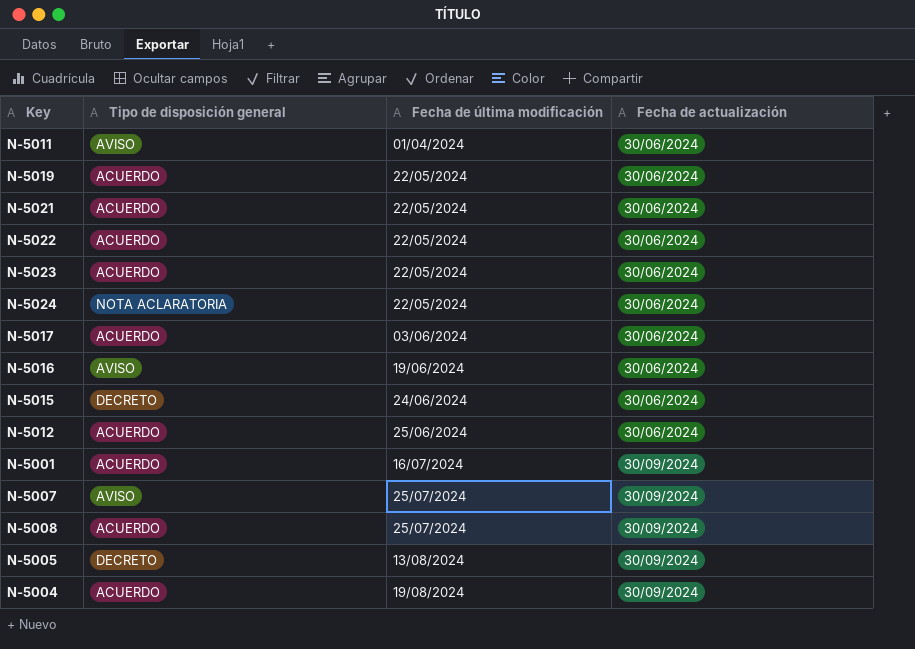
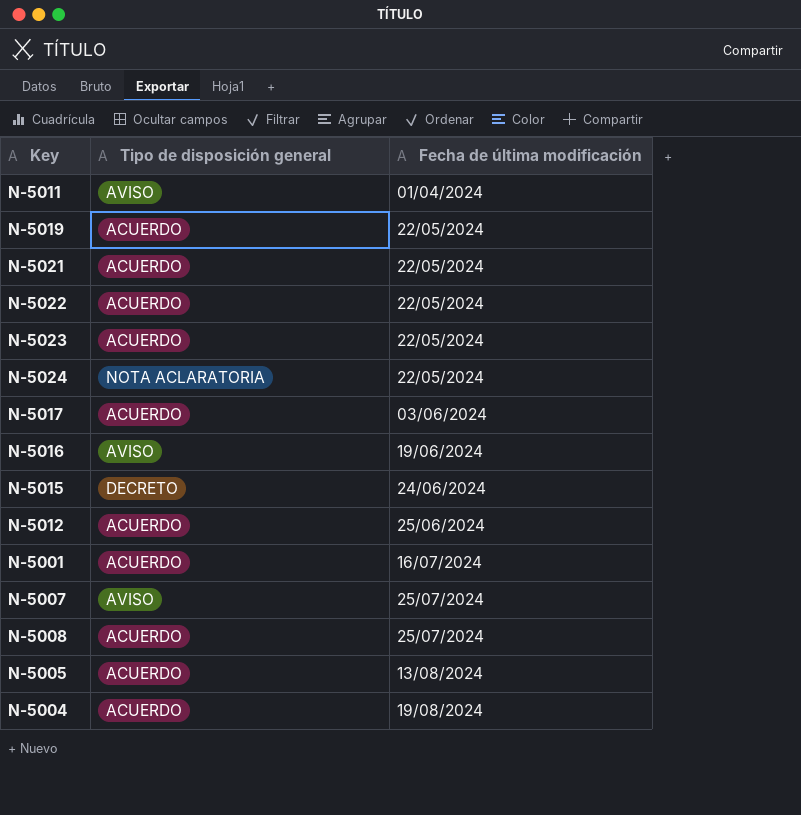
column Fecha de actualización | position: 4 -> none
N-5005 | Tipo de disposición general: DECRETO -> ACUERDO

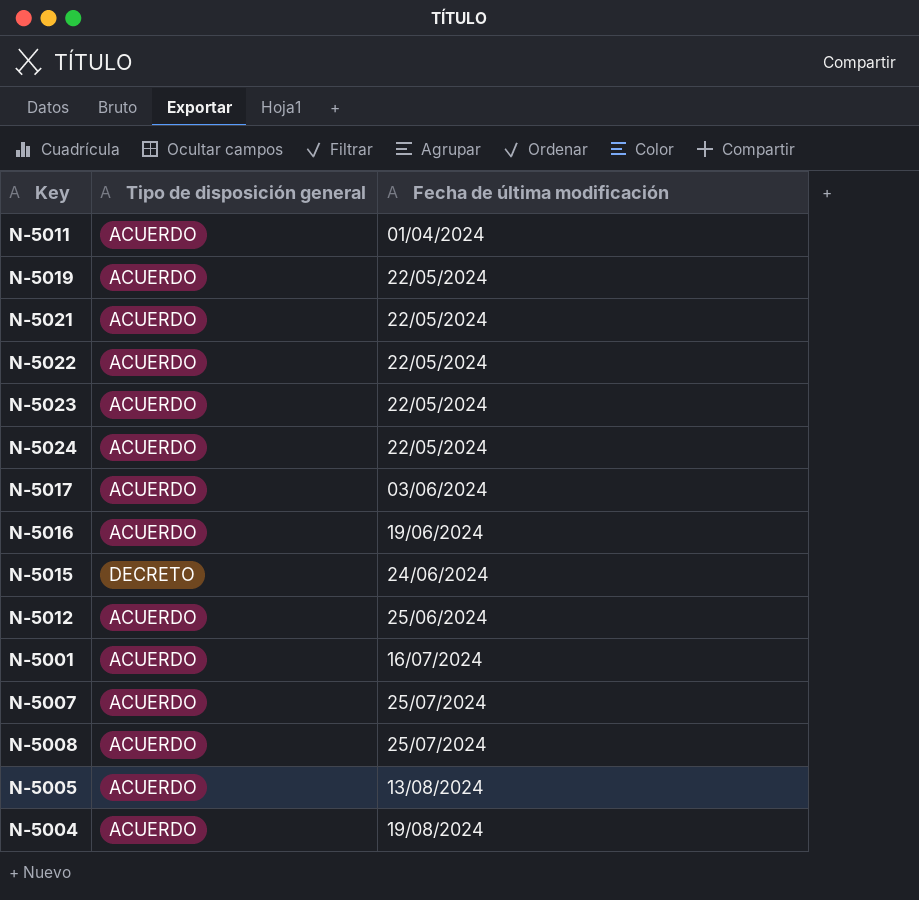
N-5011 | Tipo de disposición general: AVISO -> ACUERDO
N-5024 | Tipo de disposición general: NOTA ACLARATORIA -> ACUERDO
N-5016 | Tipo de disposición general: AVISO -> ACUERDO
N-5007 | Tipo de disposición general: AVISO -> ACUERDO

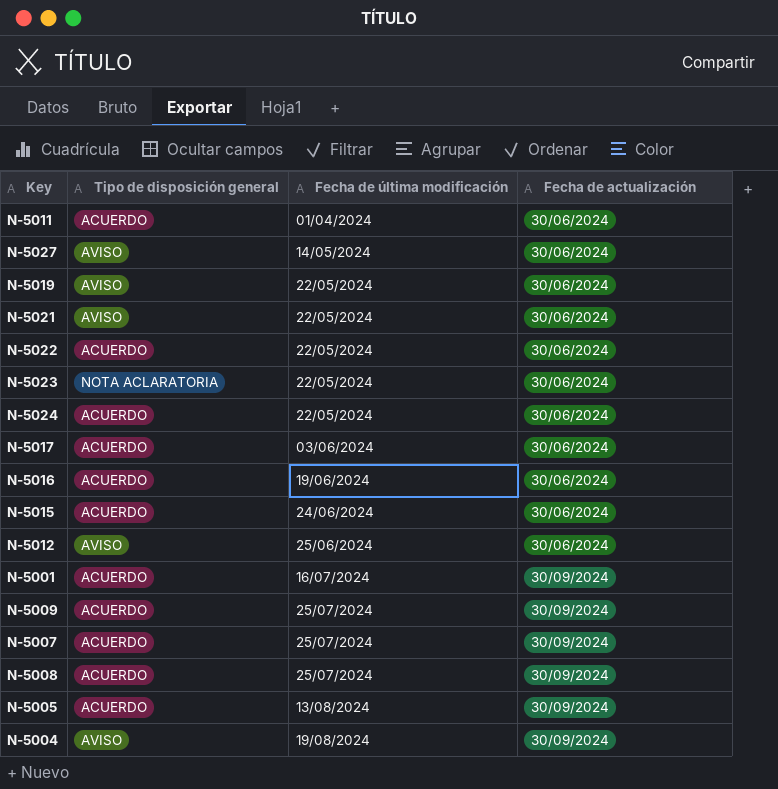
column Fecha de actualización | position: none -> 4
row N-5027: none -> AVISO | 14/05/2024 | 30/06/2024
N-5019 | Tipo de disposición general: ACUERDO -> AVISO
N-5021 | Tipo de disposición general: ACUERDO -> AVISO
N-5023 | Tipo de disposición general: ACUERDO -> NOTA ACLARATORIA
N-5015 | Tipo de disposición general: DECRETO -> ACUERDO
N-5012 | Tipo de disposición general: ACUERDO -> AVISO
row N-5009: none -> ACUERDO | 25/07/2024 | 30/09/2024
N-5004 | Tipo de disposición general: ACUERDO -> AVISO

